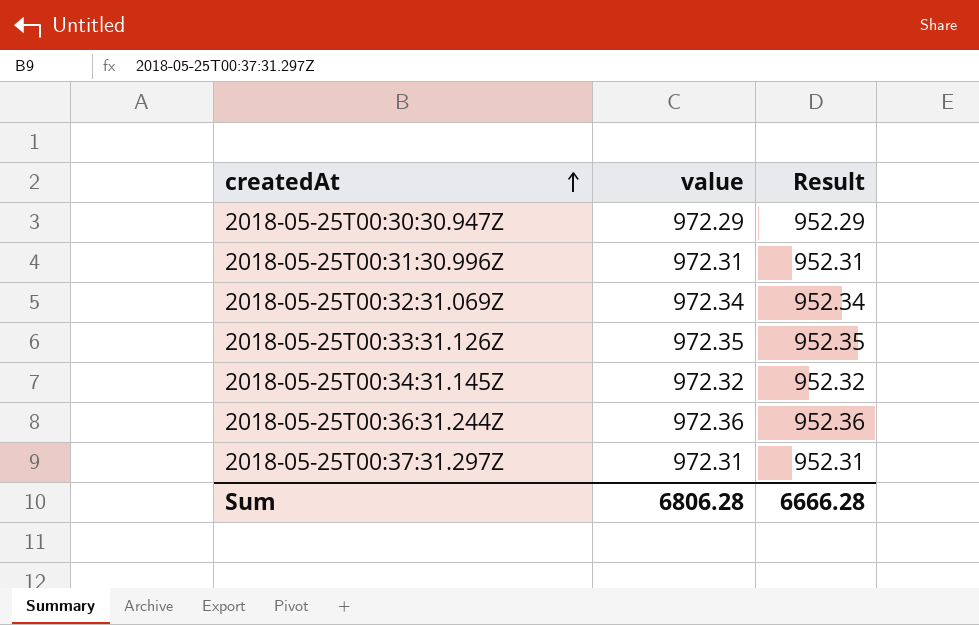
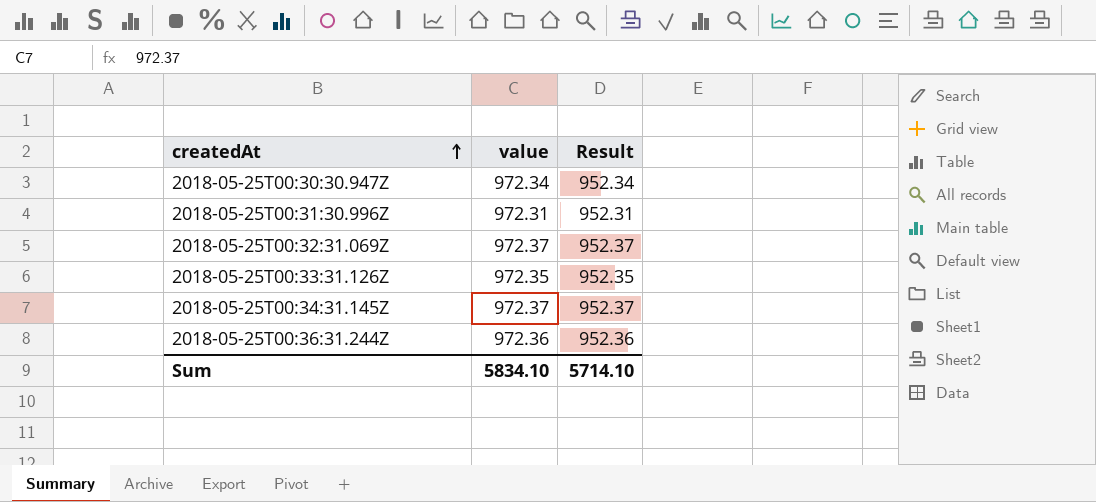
row 2018-05-25T00:37:31.297Z: 972.31 | 952.31 -> none
2018-05-25T00:30:30.947Z | value: 972.29 -> 972.34
2018-05-25T00:30:30.947Z | Result: 952.29 -> 952.34
2018-05-25T00:32:31.069Z | value: 972.34 -> 972.37
2018-05-25T00:32:31.069Z | Result: 952.34 -> 952.37
2018-05-25T00:34:31.145Z | value: 972.32 -> 972.37
2018-05-25T00:34:31.145Z | Result: 952.32 -> 952.37
Sum | value: 6806.28 -> 5834.10
Sum | Result: 6666.28 -> 5714.10

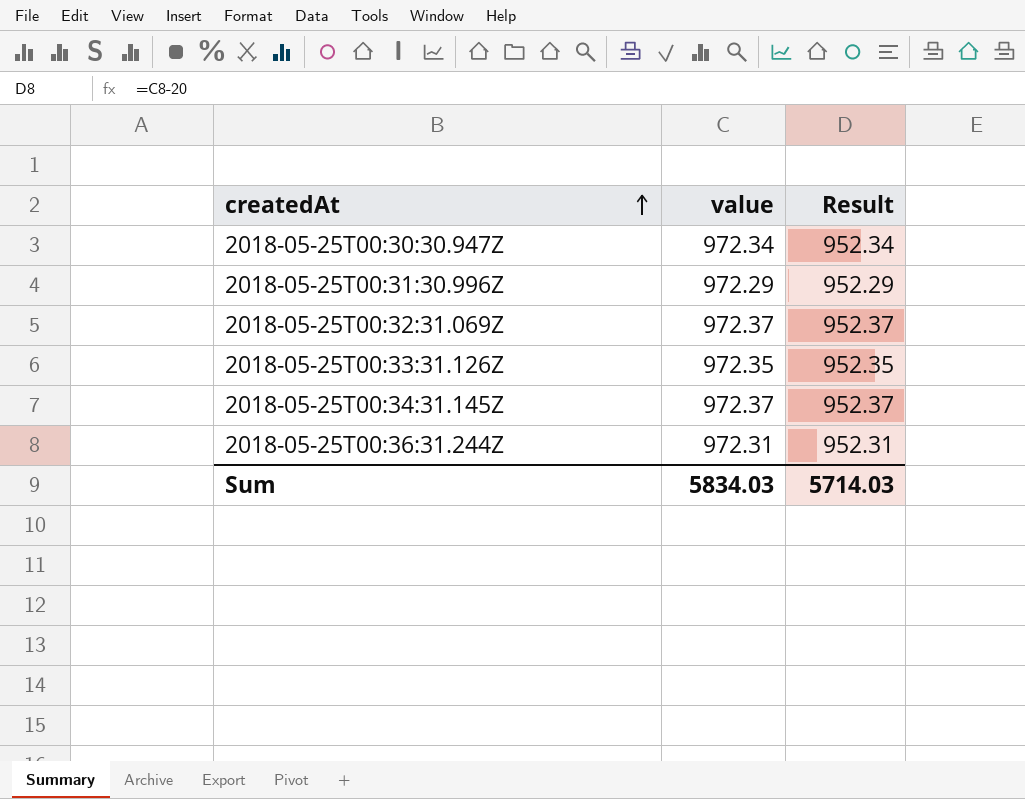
2018-05-25T00:31:30.996Z | value: 972.31 -> 972.29
2018-05-25T00:31:30.996Z | Result: 952.31 -> 952.29
2018-05-25T00:36:31.244Z | value: 972.36 -> 972.31
2018-05-25T00:36:31.244Z | Result: 952.36 -> 952.31
Sum | value: 5834.10 -> 5834.03
Sum | Result: 5714.10 -> 5714.03

